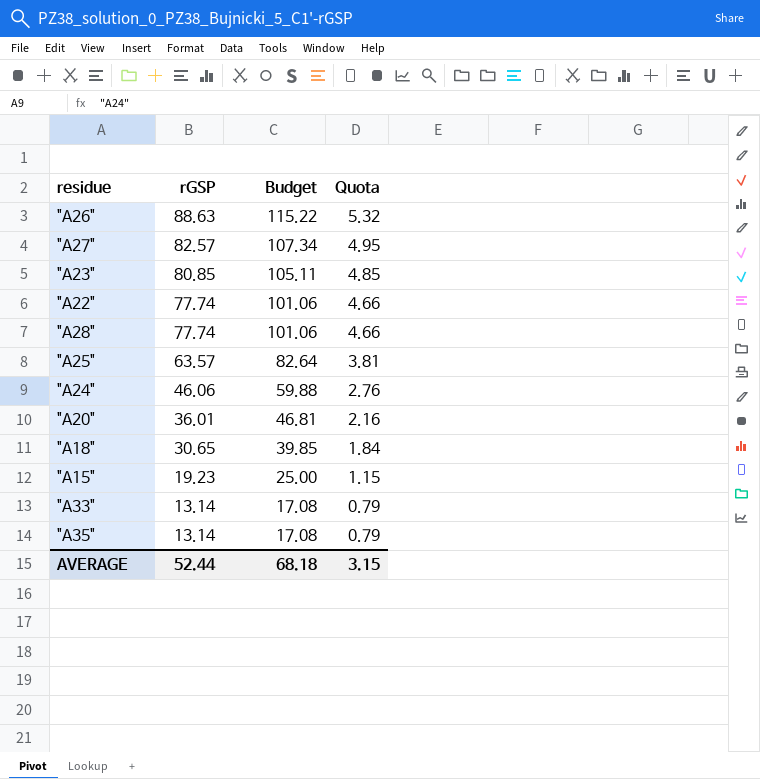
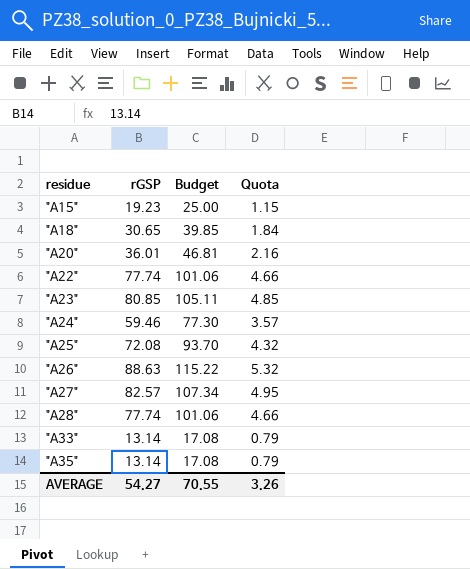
row order: rGSP descending -> residue ascending
"A24" | rGSP: 46.06 -> 59.46
"A24" | Budget: 59.88 -> 77.30
"A24" | Quota: 2.76 -> 3.57
"A25" | rGSP: 63.57 -> 72.08
"A25" | Budget: 82.64 -> 93.70
"A25" | Quota: 3.81 -> 4.32
AVERAGE | rGSP: 52.44 -> 54.27
AVERAGE | Budget: 68.18 -> 70.55
AVERAGE | Quota: 3.15 -> 3.26

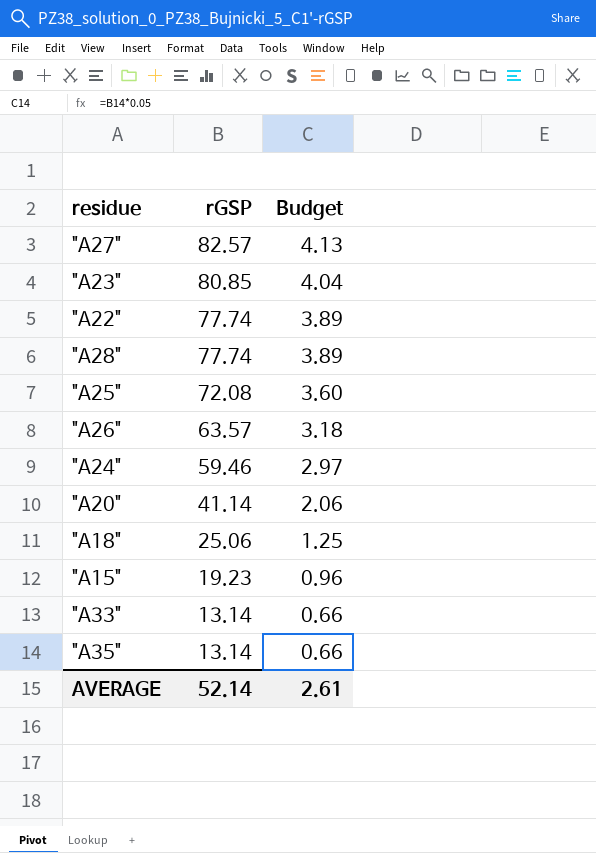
row order: residue ascending -> rGSP descending
column Quota | formula: [rGSP] * 0.06 -> none
column Budget | formula: [rGSP] * 1.3 -> [rGSP] * 0.05
"A26" | rGSP: 88.63 -> 63.57
"A20" | rGSP: 36.01 -> 41.14
"A18" | rGSP: 30.65 -> 25.06
AVERAGE | rGSP: 54.27 -> 52.14
AVERAGE | Budget: 70.55 -> 2.61

